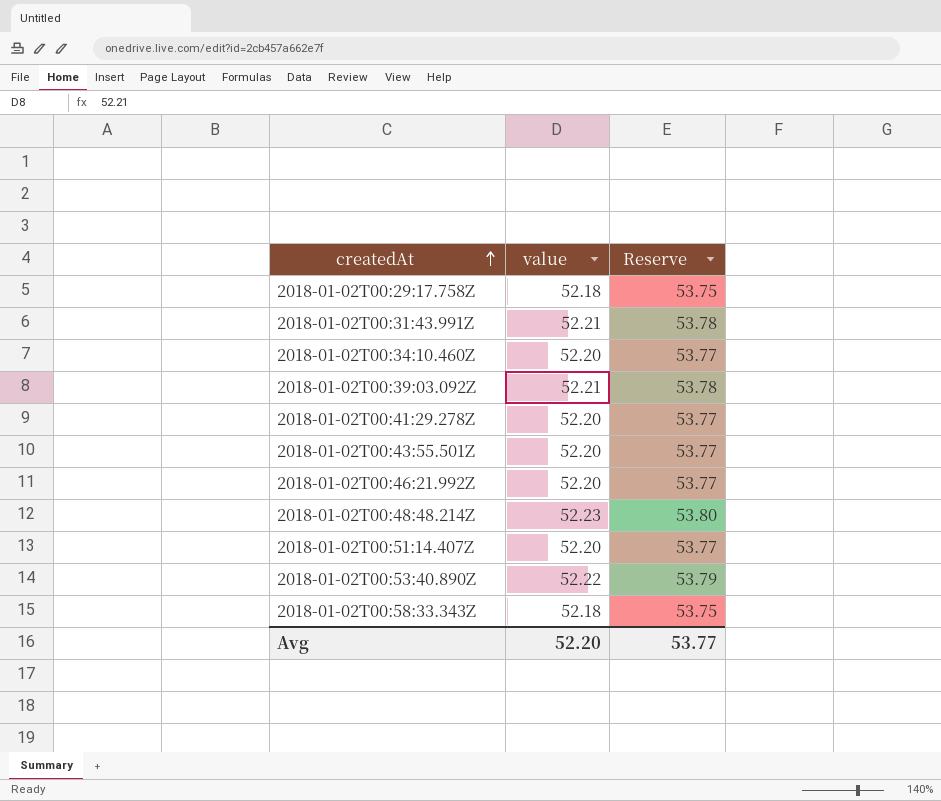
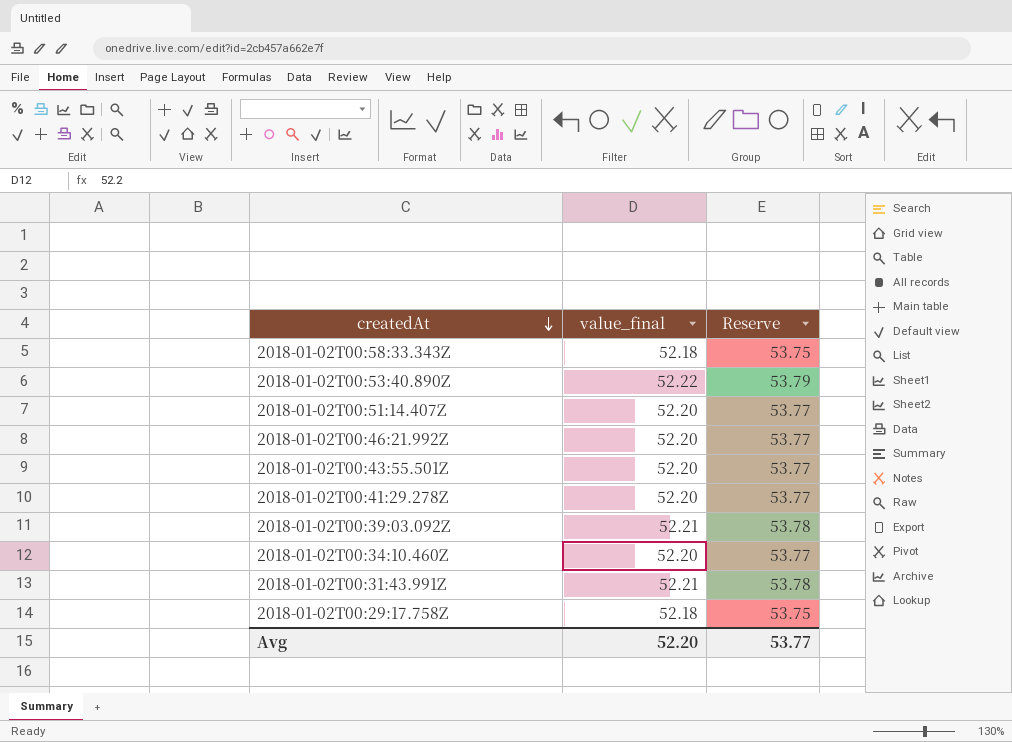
row order: createdAt ascending -> createdAt descending
column name: value -> value_final
row 2018-01-02T00:48:48.214Z: 52.23 | 53.80 -> none

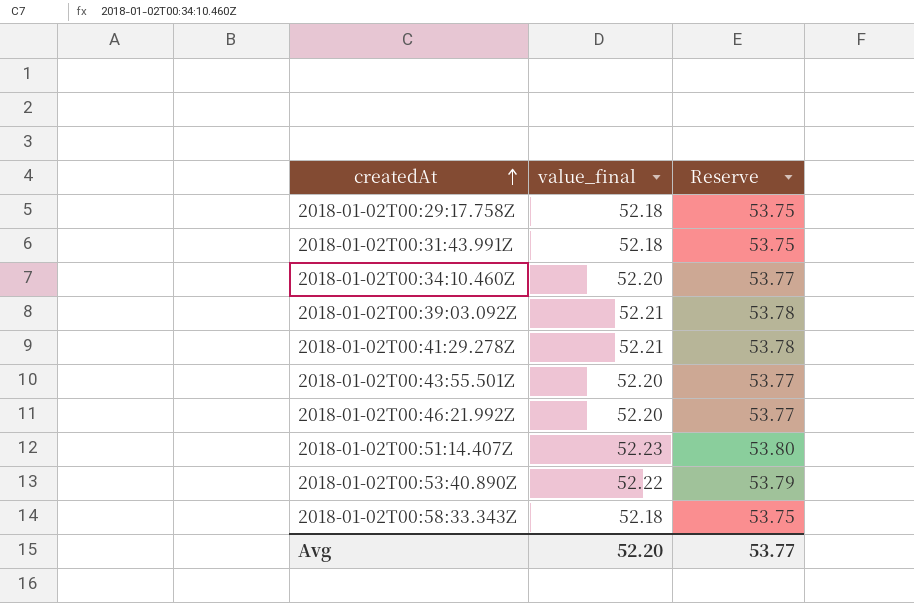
row order: createdAt descending -> createdAt ascending
2018-01-02T00:31:43.991Z | value_final: 52.21 -> 52.18
2018-01-02T00:31:43.991Z | Reserve: 53.78 -> 53.75
2018-01-02T00:41:29.278Z | value_final: 52.20 -> 52.21
2018-01-02T00:41:29.278Z | Reserve: 53.77 -> 53.78
2018-01-02T00:51:14.407Z | value_final: 52.20 -> 52.23
2018-01-02T00:51:14.407Z | Reserve: 53.77 -> 53.80

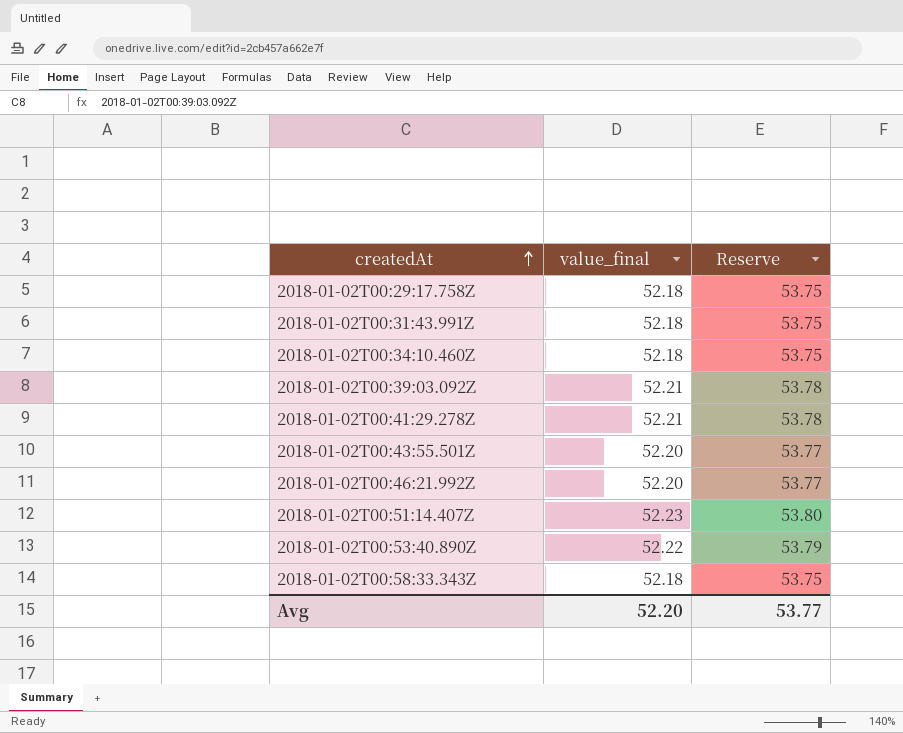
2018-01-02T00:34:10.460Z | value_final: 52.20 -> 52.18
2018-01-02T00:34:10.460Z | Reserve: 53.77 -> 53.75

